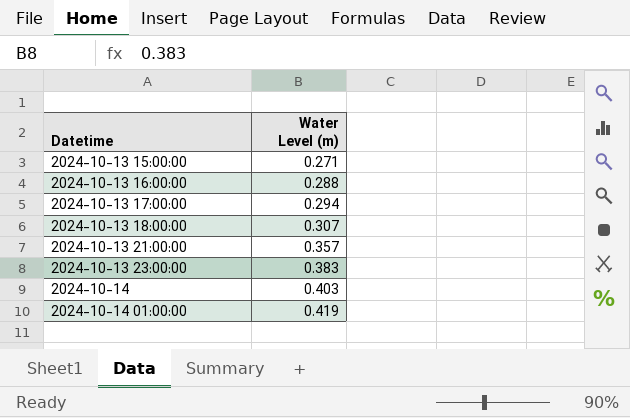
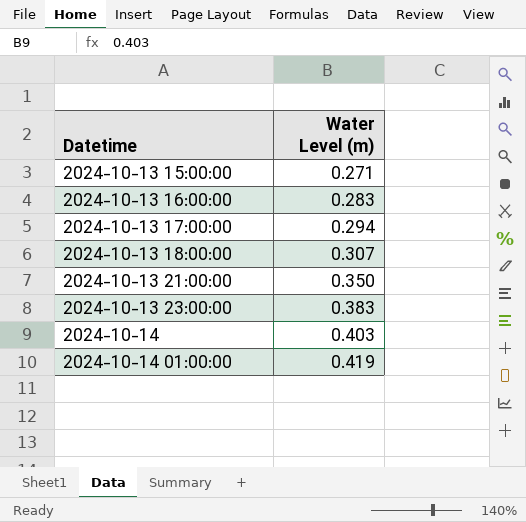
2024-10-13 16:00:00 | Water Level (m): 0.288 -> 0.283
2024-10-13 21:00:00 | Water Level (m): 0.357 -> 0.350

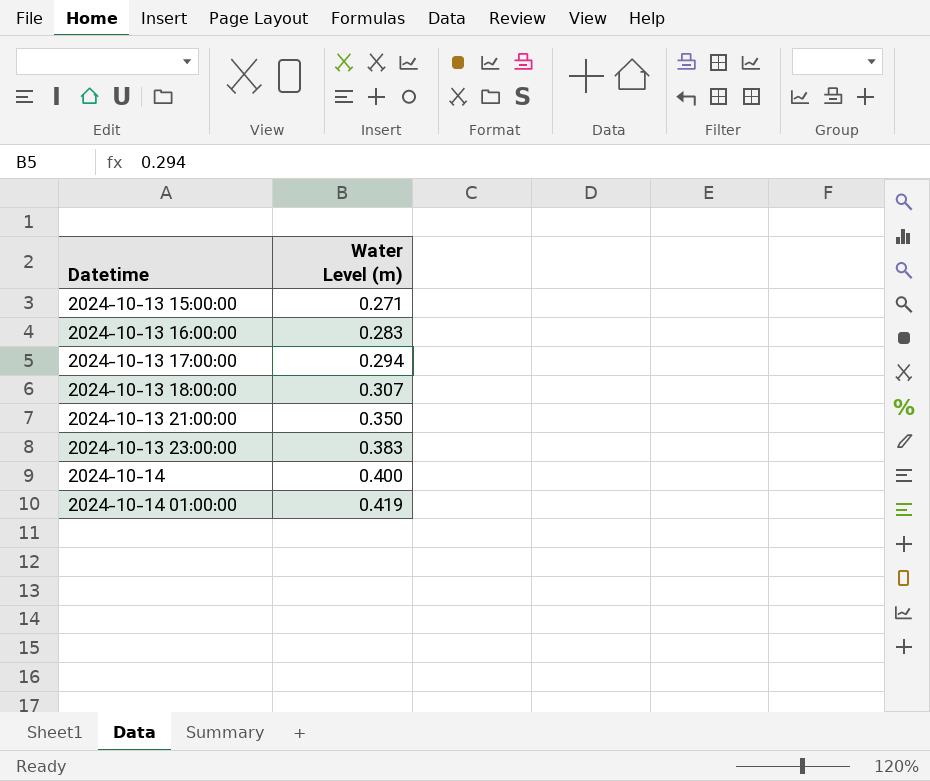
2024-10-14 | Water Level (m): 0.403 -> 0.400

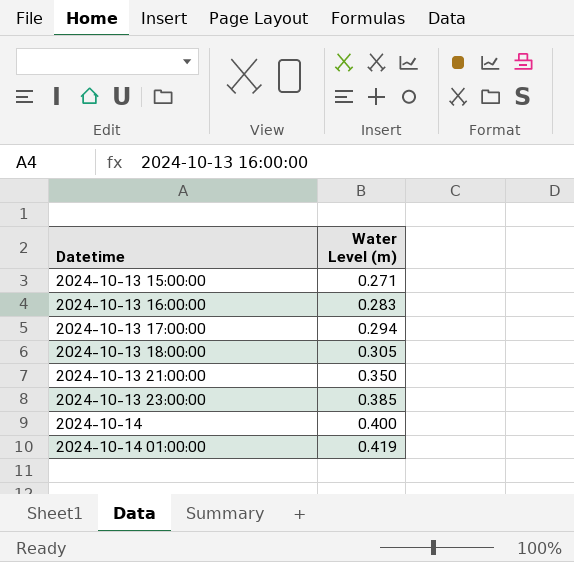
2024-10-13 18:00:00 | Water Level (m): 0.307 -> 0.305
2024-10-13 23:00:00 | Water Level (m): 0.383 -> 0.385

